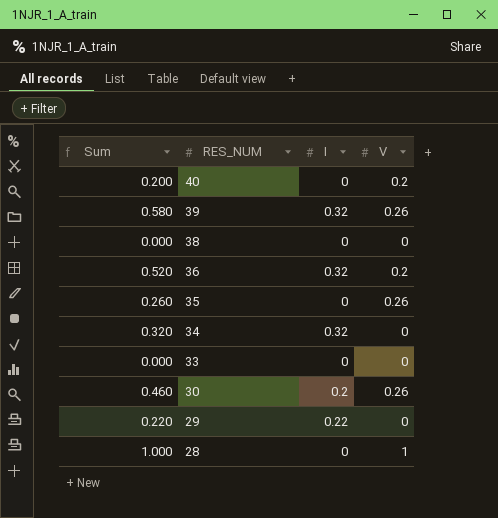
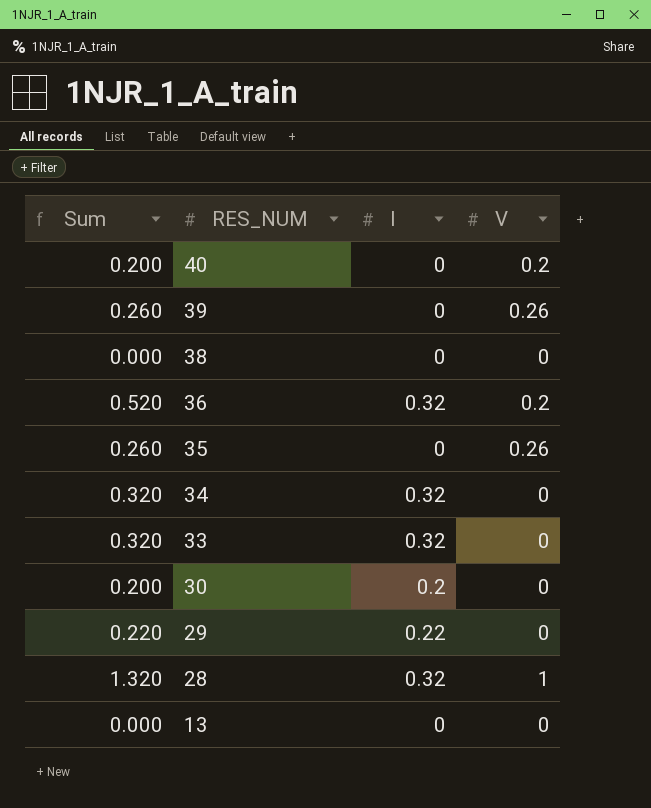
39 | Sum: 0.580 -> 0.260
39 | I: 0.32 -> 0
33 | Sum: 0.000 -> 0.320
33 | I: 0 -> 0.32
30 | Sum: 0.460 -> 0.200
30 | V: 0.26 -> 0
28 | Sum: 1.000 -> 1.320
28 | I: 0 -> 0.32
row 13: none -> 0.000 | 0 | 0

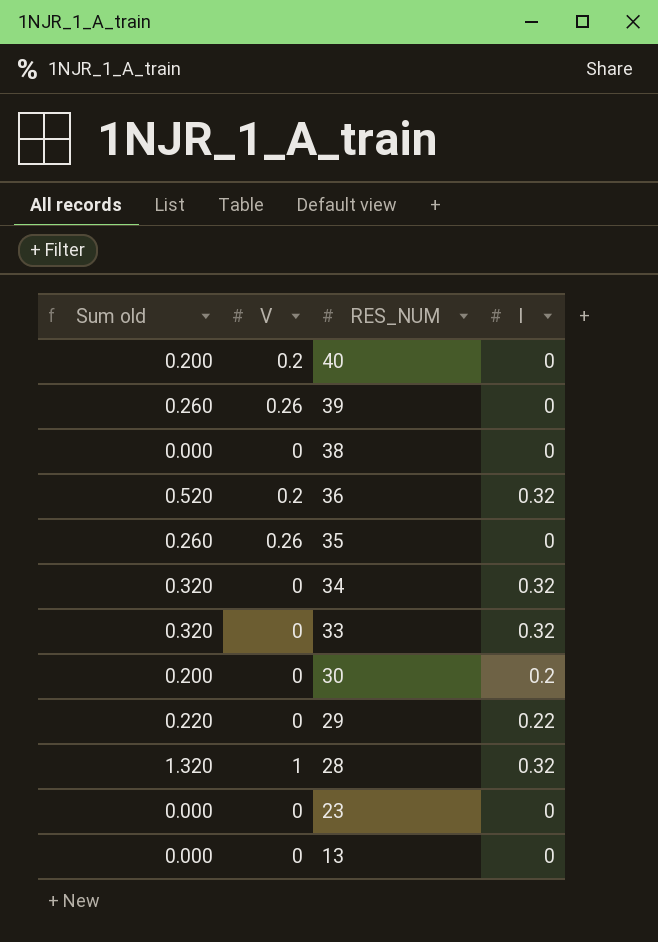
column name: Sum -> Sum old
column V | position: 4 -> 2
row 23: none -> 0.000 | 0 | 0

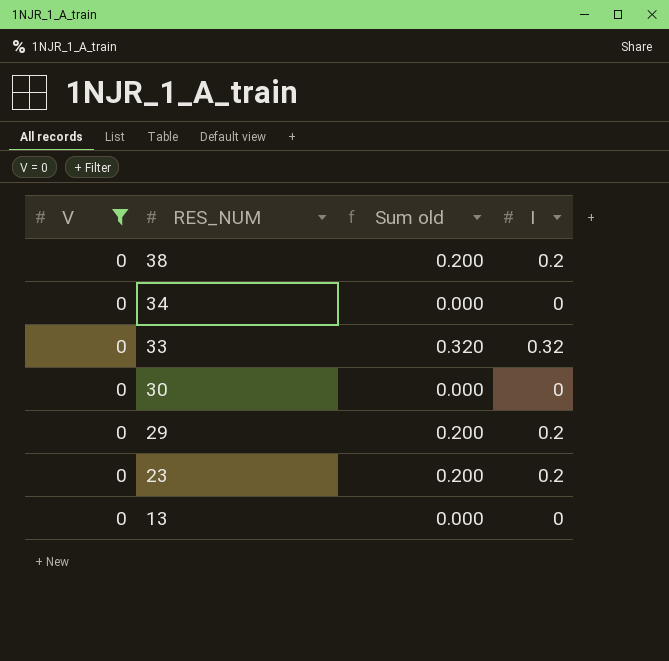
filter: none -> V = 0
column Sum old | position: 1 -> 3
38 | Sum old: 0.000 -> 0.200
38 | I: 0 -> 0.2
34 | Sum old: 0.320 -> 0.000
34 | I: 0.32 -> 0
30 | Sum old: 0.200 -> 0.000
30 | I: 0.2 -> 0
29 | Sum old: 0.220 -> 0.200
29 | I: 0.22 -> 0.2
23 | Sum old: 0.000 -> 0.200
23 | I: 0 -> 0.2

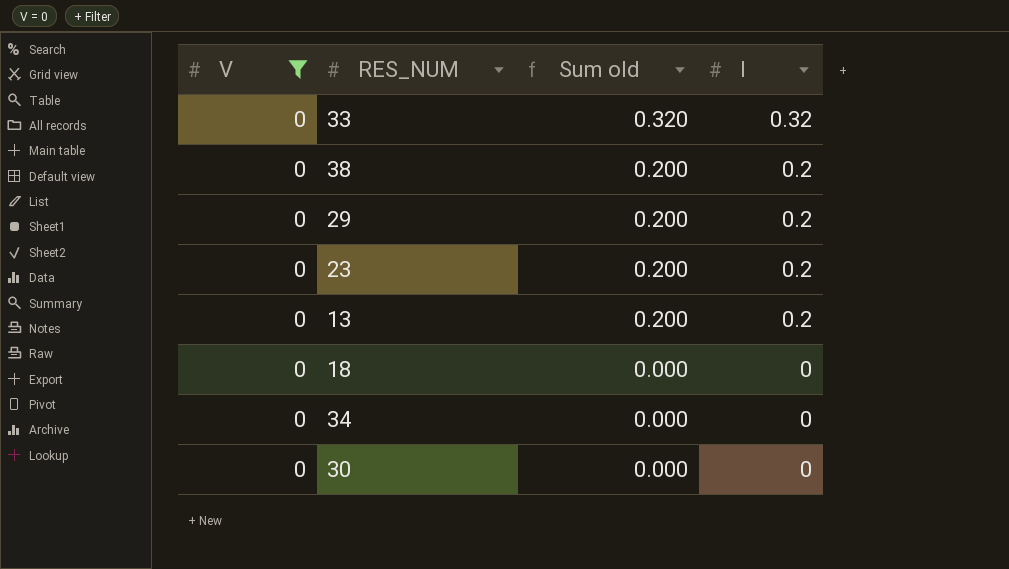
row order: RES_NUM descending -> Sum old descending
13 | Sum old: 0.000 -> 0.200
13 | I: 0 -> 0.2
row 18: none -> 0 | 0.000 | 0

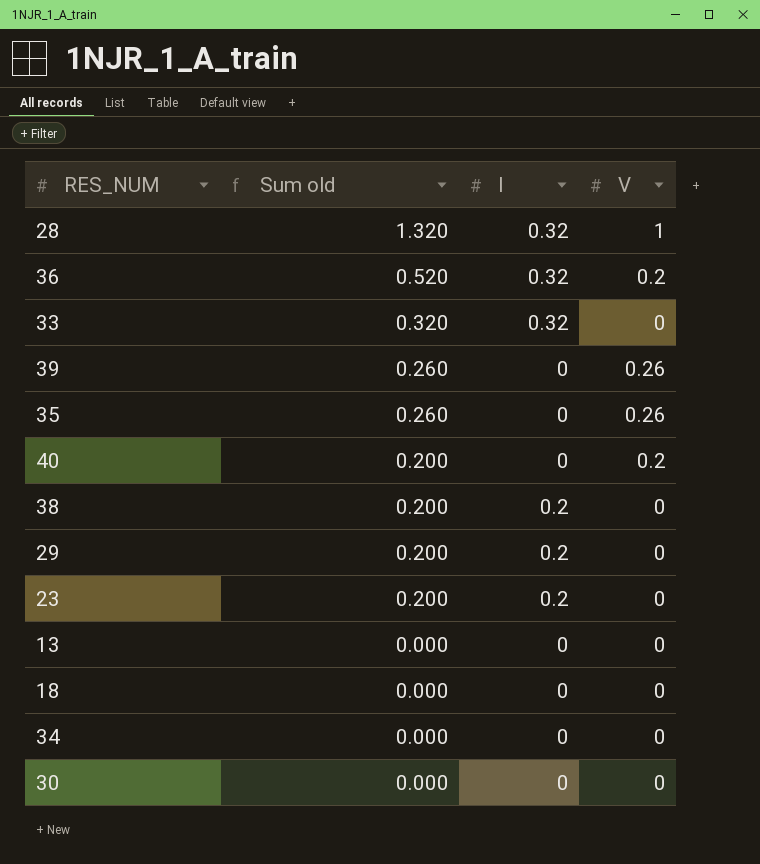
filter: V = 0 -> none
column V | position: 1 -> 4
13 | Sum old: 0.200 -> 0.000
13 | I: 0.2 -> 0

